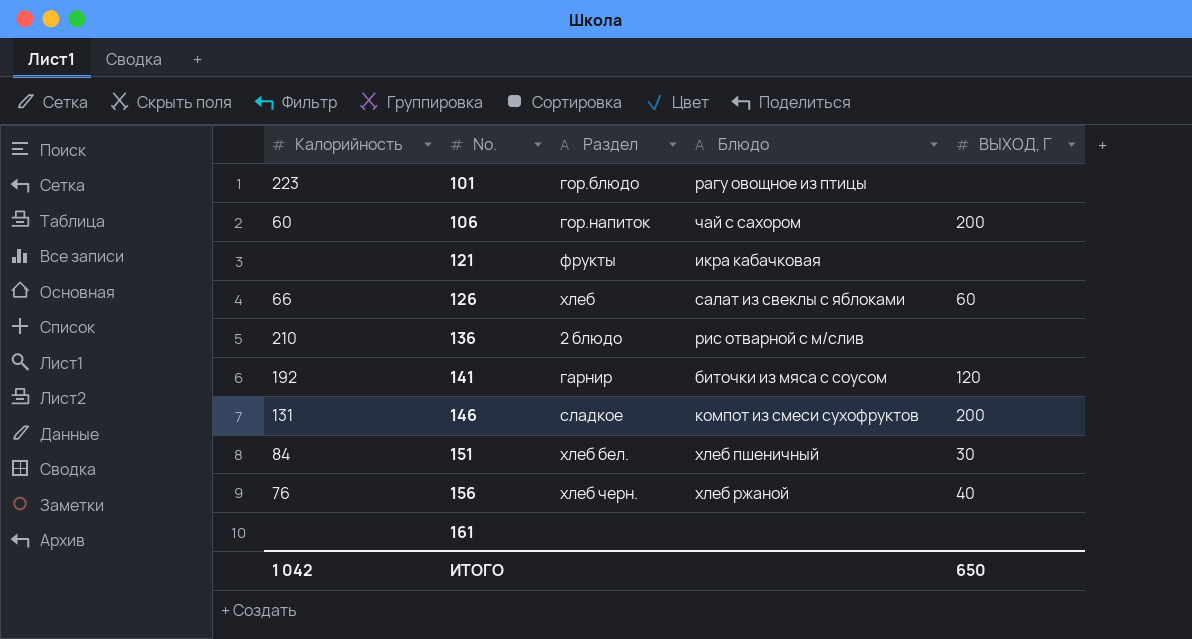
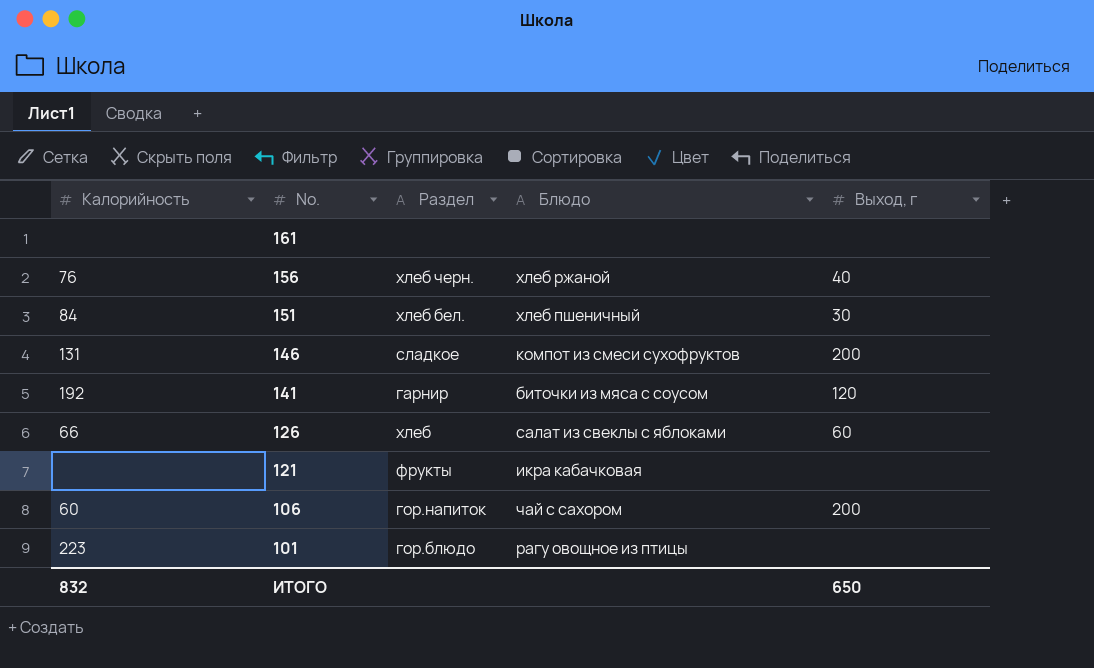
row order: No. ascending -> No. descending
column name: ВЫХОД, Г -> Выход, г
row 136: 210 | 2 блюдо | рис отварной с м/слив | none -> none
ИТОГО | Калорийность: 1 042 -> 832

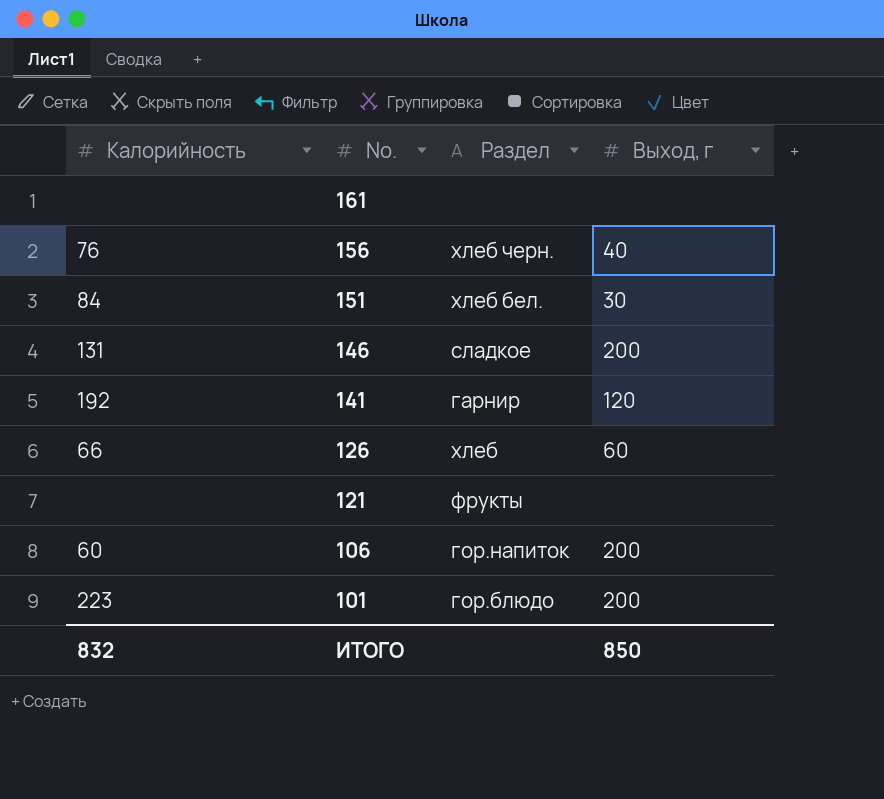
column Блюдо | position: 4 -> none
101 | Выход, г: none -> 200
ИТОГО | Выход, г: 650 -> 850

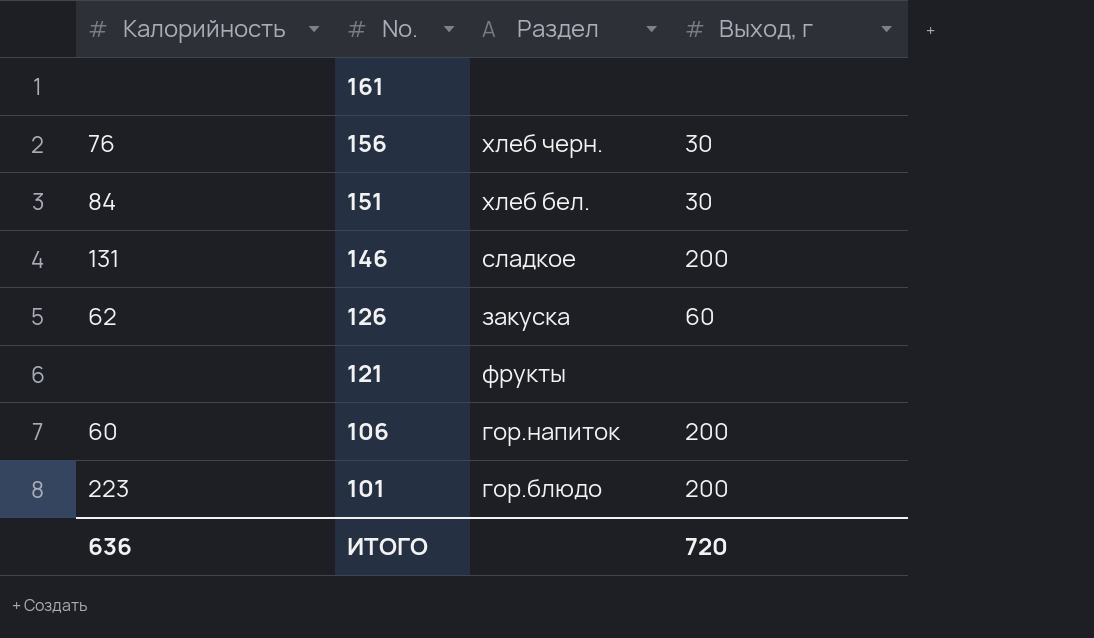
row 141: 192 | гарнир | 120 -> none
156 | Выход, г: 40 -> 30
126 | Калорийность: 66 -> 62
126 | Раздел: хлеб -> закуска
ИТОГО | Калорийность: 832 -> 636
ИТОГО | Выход, г: 850 -> 720

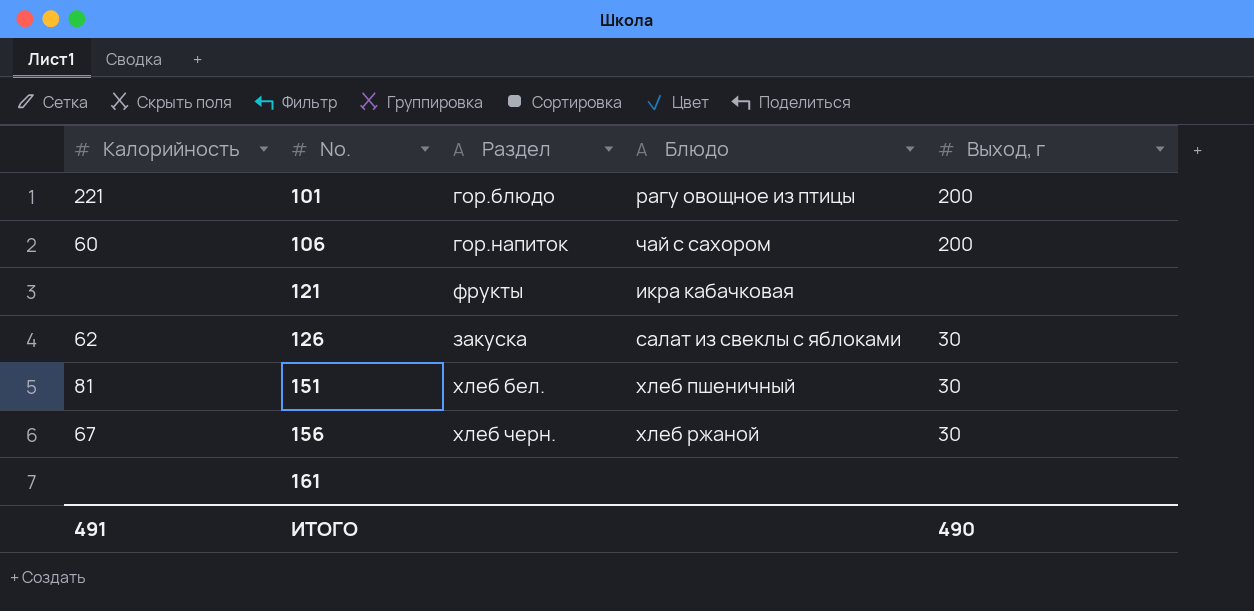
row order: No. descending -> No. ascending
column Блюдо | position: none -> 4
row 146: 131 | сладкое | 200 -> none
101 | Калорийность: 223 -> 221
126 | Выход, г: 60 -> 30
151 | Калорийность: 84 -> 81
156 | Калорийность: 76 -> 67
ИТОГО | Калорийность: 636 -> 491
ИТОГО | Выход, г: 720 -> 490

